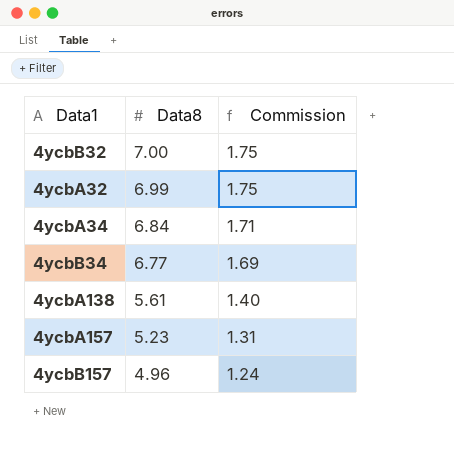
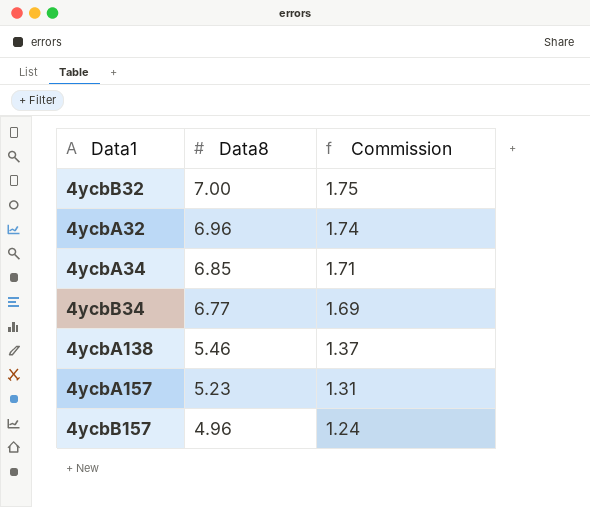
4ycbA32 | Data8: 6.99 -> 6.96
4ycbA32 | Commission: 1.75 -> 1.74
4ycbA34 | Data8: 6.84 -> 6.85
4ycbA138 | Data8: 5.61 -> 5.46
4ycbA138 | Commission: 1.40 -> 1.37

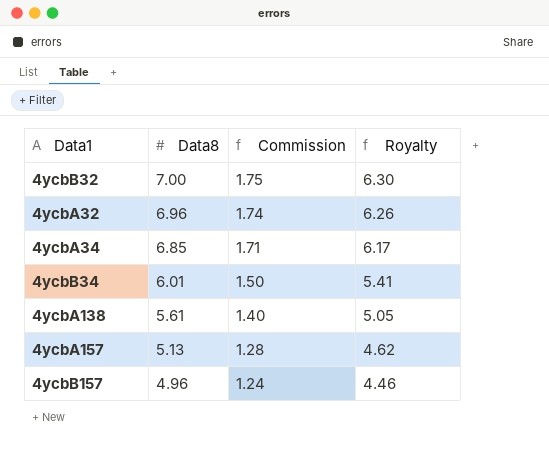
column Royalty | formula: none -> [Data8] * 0.9
4ycbB34 | Data8: 6.77 -> 6.01
4ycbB34 | Commission: 1.69 -> 1.50
4ycbA138 | Data8: 5.46 -> 5.61
4ycbA138 | Commission: 1.37 -> 1.40
4ycbA157 | Data8: 5.23 -> 5.13
4ycbA157 | Commission: 1.31 -> 1.28

